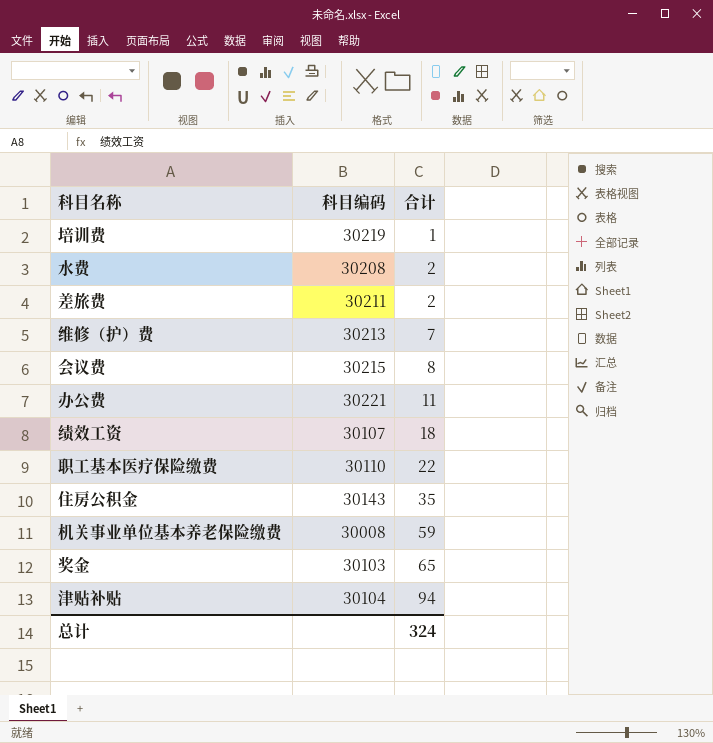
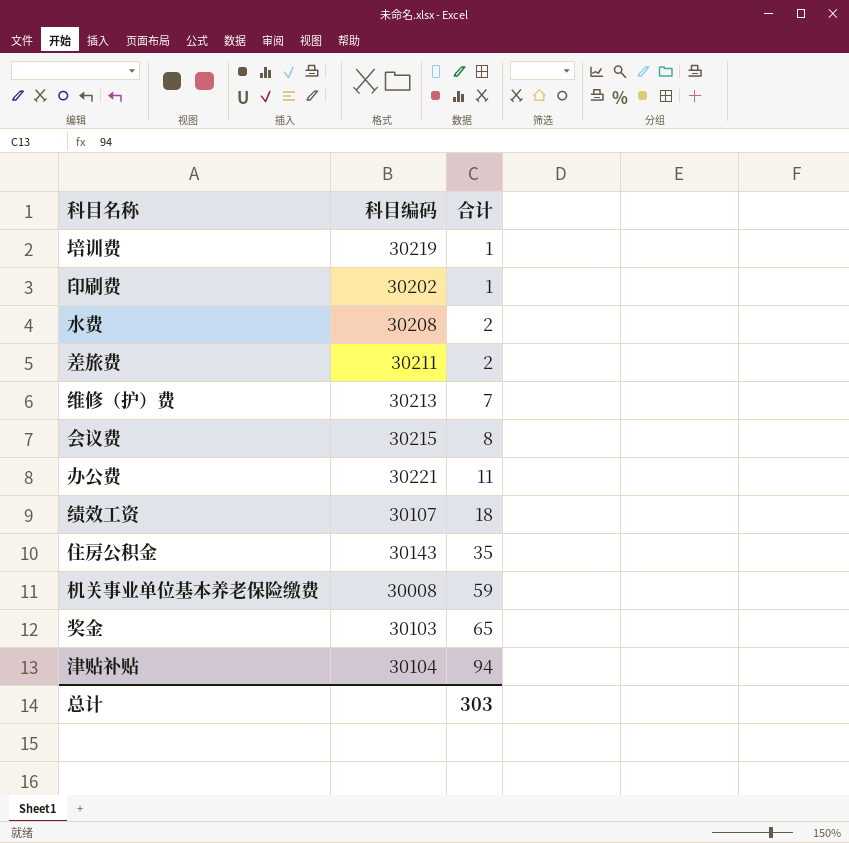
row 职工基本医疗保险缴费: 30110 | 22 -> none
row 印刷费: none -> 30202 | 1
总计 | 合计: 324 -> 303

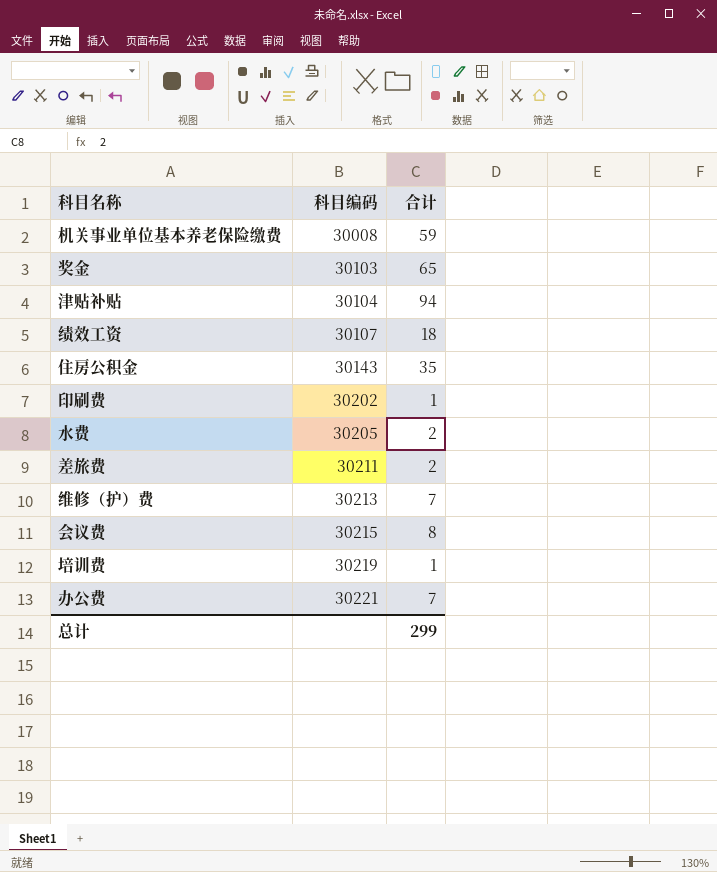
row order: 合计 ascending -> 科目编码 ascending
水费 | 科目编码: 30208 -> 30205
办公费 | 合计: 11 -> 7
总计 | 合计: 303 -> 299

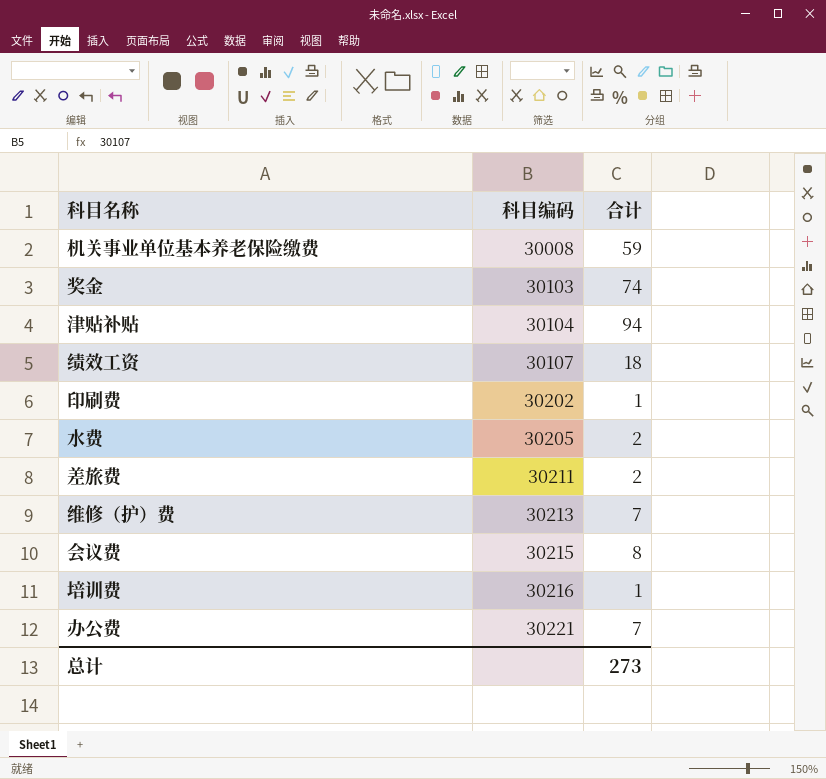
row 住房公积金: 30143 | 35 -> none
奖金 | 合计: 65 -> 74
培训费 | 科目编码: 30219 -> 30216
总计 | 合计: 299 -> 273

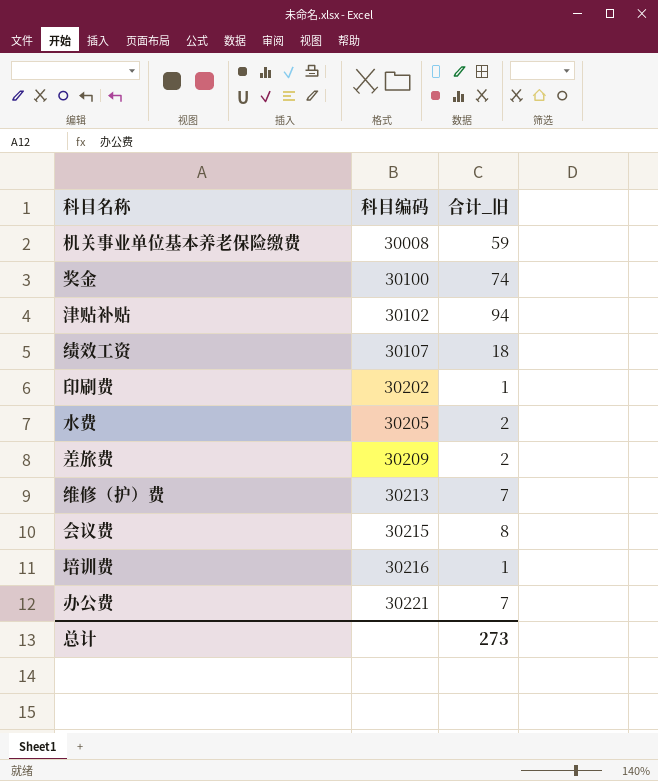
column name: 合计 -> 合计_旧
奖金 | 科目编码: 30103 -> 30100
津贴补贴 | 科目编码: 30104 -> 30102
差旅费 | 科目编码: 30211 -> 30209

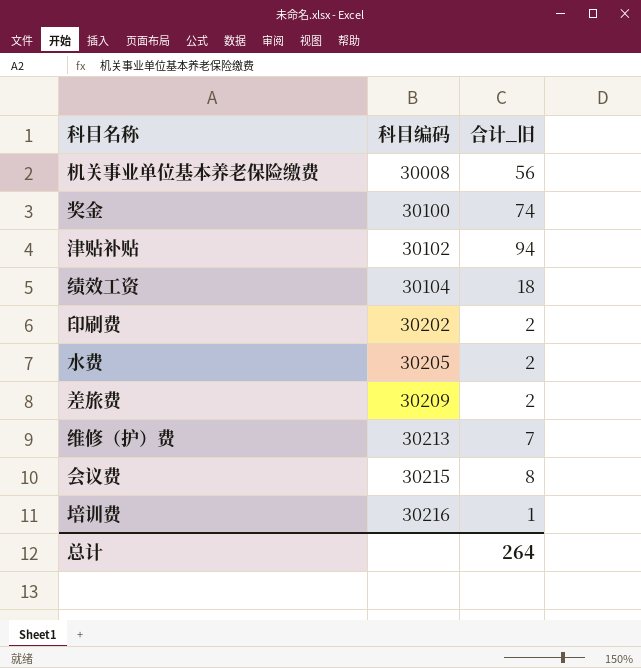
row 办公费: 30221 | 7 -> none
机关事业单位基本养老保险缴费 | 合计_旧: 59 -> 56
绩效工资 | 科目编码: 30107 -> 30104
印刷费 | 合计_旧: 1 -> 2
总计 | 合计_旧: 273 -> 264

